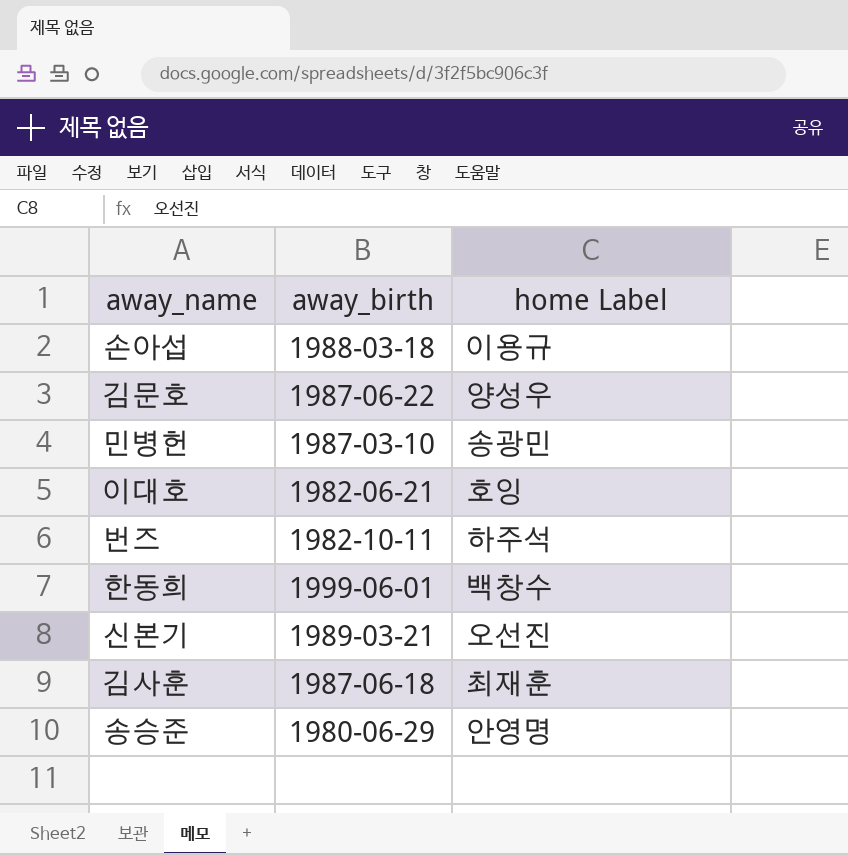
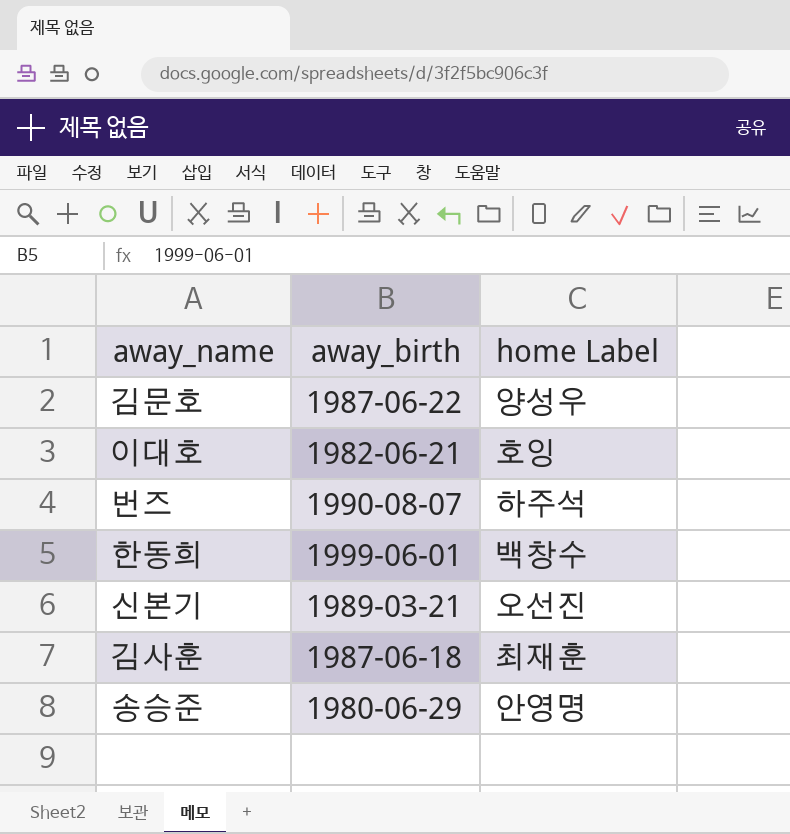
row 손아섭: 1988-03-18 | 이용규 -> none
row 민병헌: 1987-03-10 | 송광민 -> none
번즈 | away_birth: 1982-10-11 -> 1990-08-07

